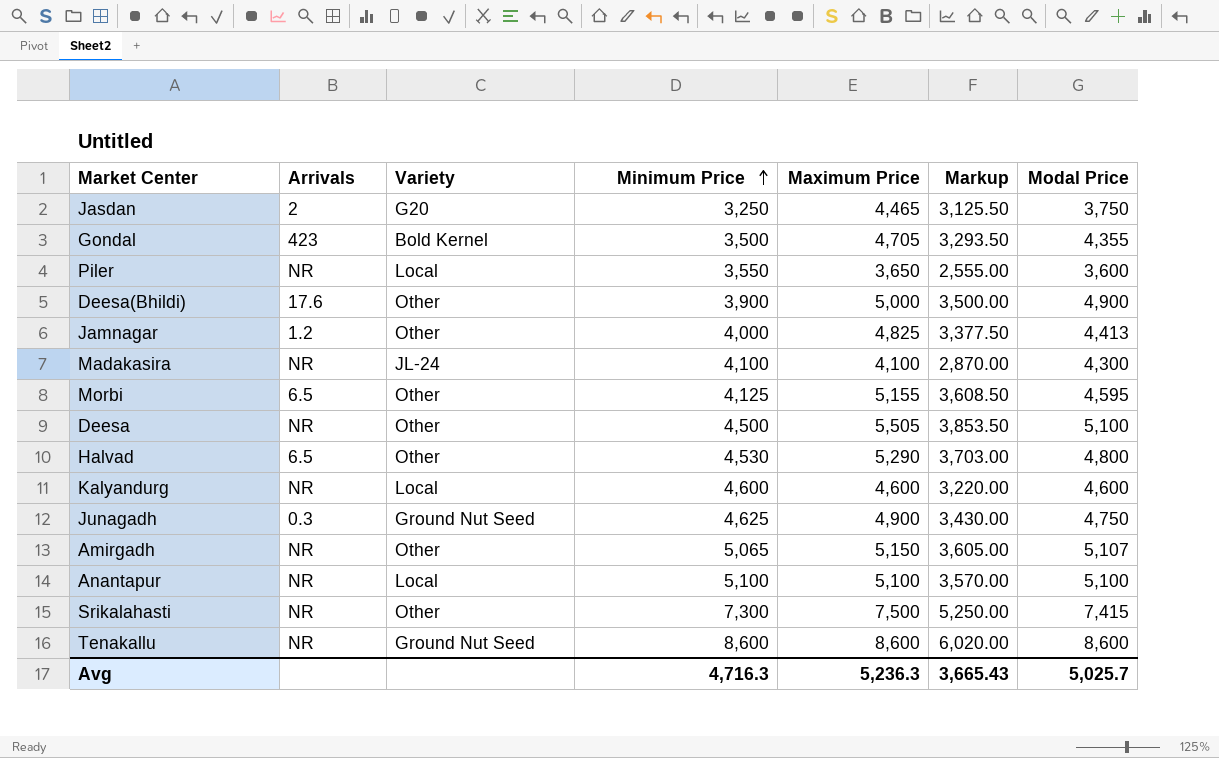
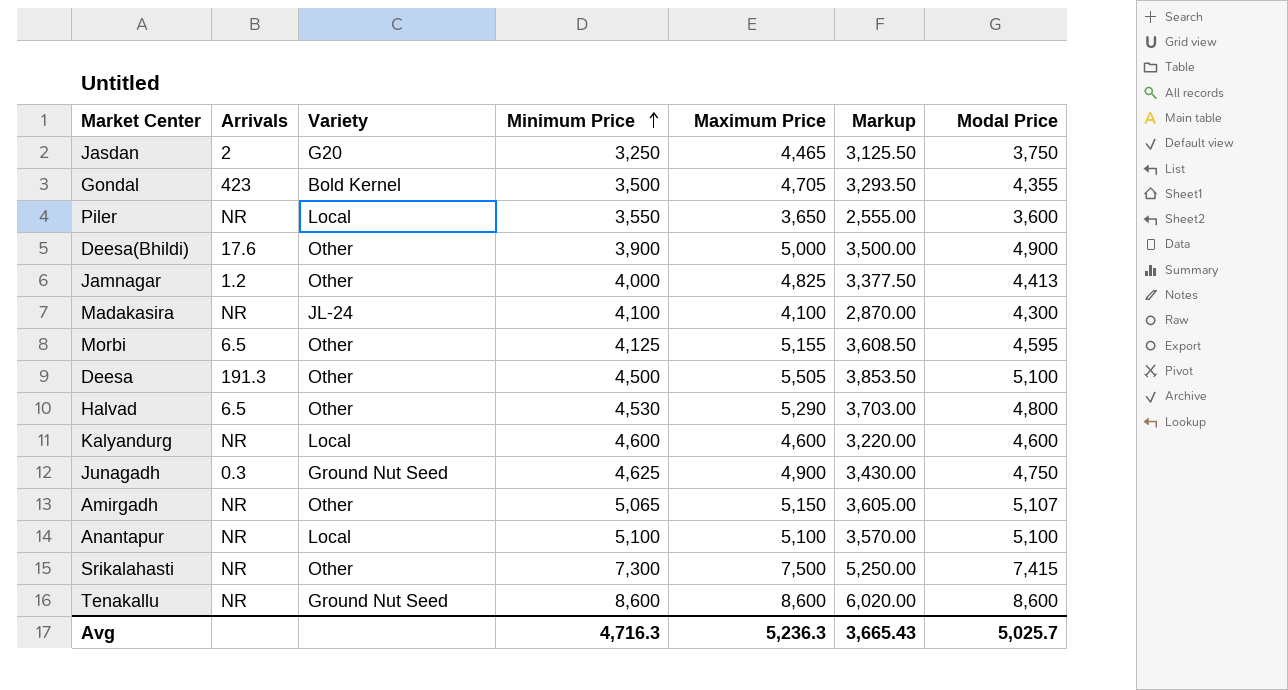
Deesa | Arrivals: NR -> 191.3

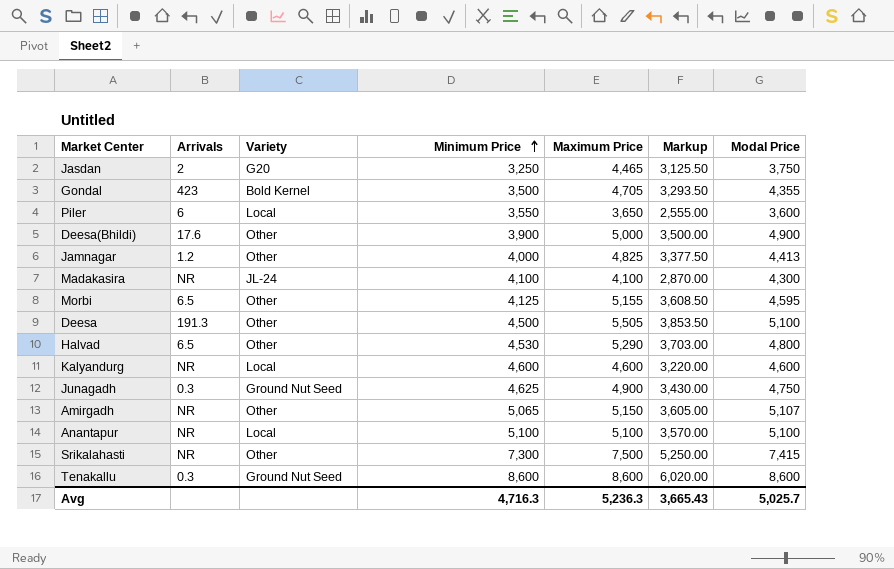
Piler | Arrivals: NR -> 6
Tenakallu | Arrivals: NR -> 0.3

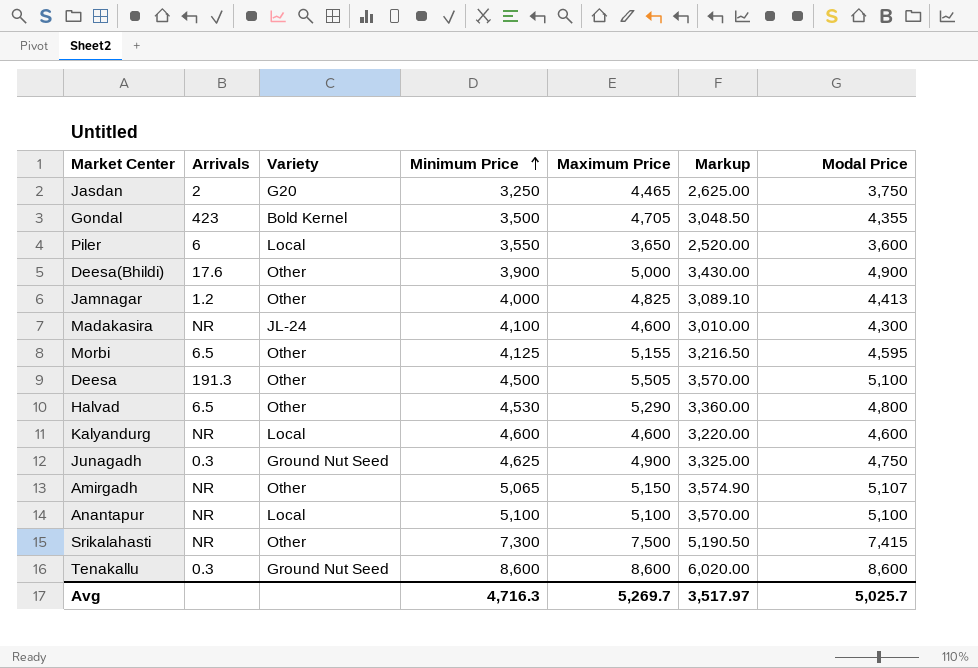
column Markup | formula: [Maximum Price] * 0.7 -> [Modal Price] * 0.7
Madakasira | Maximum Price: 4,100 -> 4,600
Avg | Maximum Price: 5,236.3 -> 5,269.7
Avg | Markup: 3,665.43 -> 3,517.97

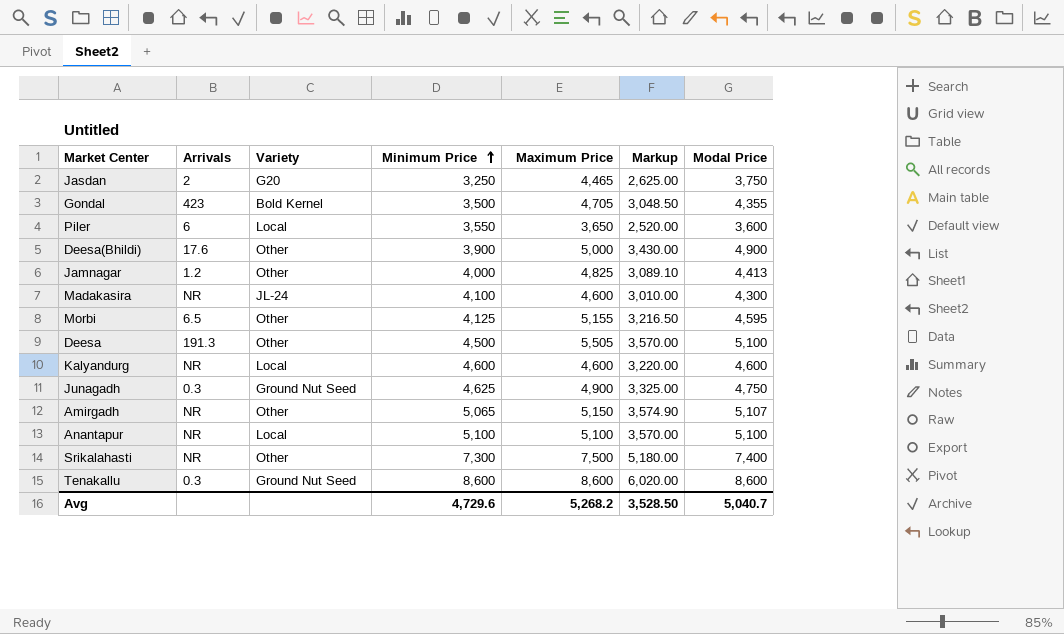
row Halvad: 6.5 | Other | 4,530 | 5,290 | 3,360.00 | 4,800 -> none
Srikalahasti | Markup: 5,190.50 -> 5,180.00
Srikalahasti | Modal Price: 7,415 -> 7,400
Avg | Minimum Price: 4,716.3 -> 4,729.6
Avg | Maximum Price: 5,269.7 -> 5,268.2
Avg | Markup: 3,517.97 -> 3,528.50
Avg | Modal Price: 5,025.7 -> 5,040.7

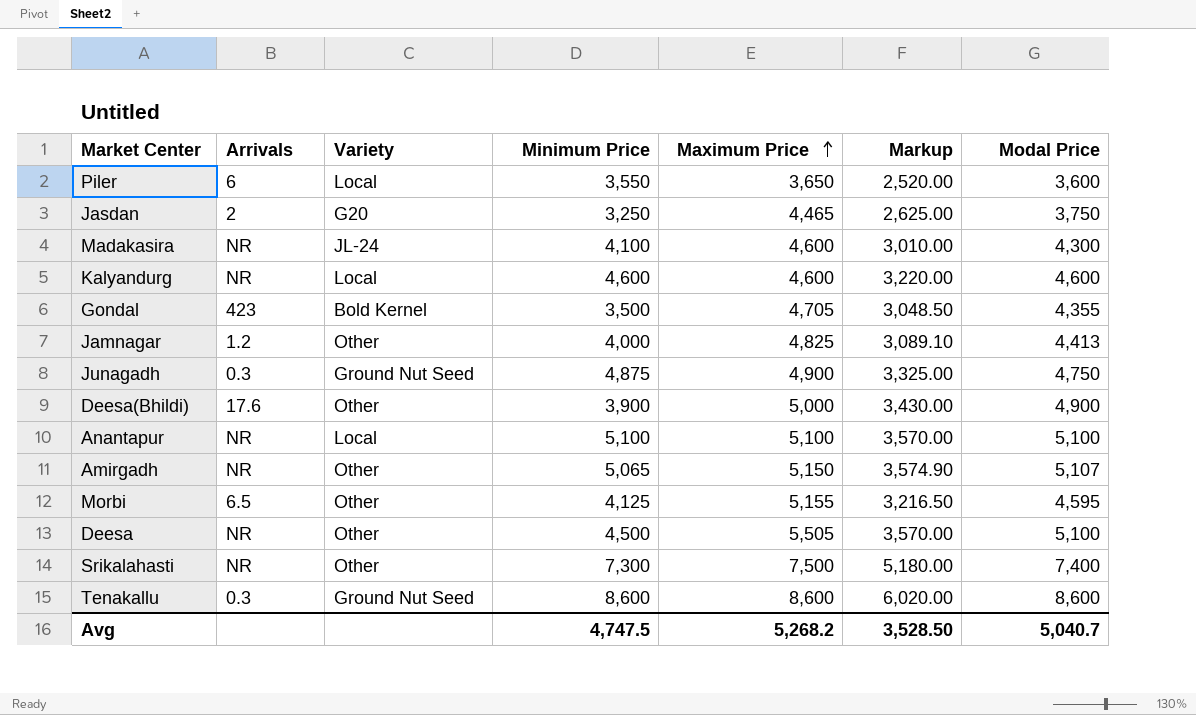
row order: Minimum Price ascending -> Maximum Price ascending
Junagadh | Minimum Price: 4,625 -> 4,875
Deesa | Arrivals: 191.3 -> NR
Avg | Minimum Price: 4,729.6 -> 4,747.5

